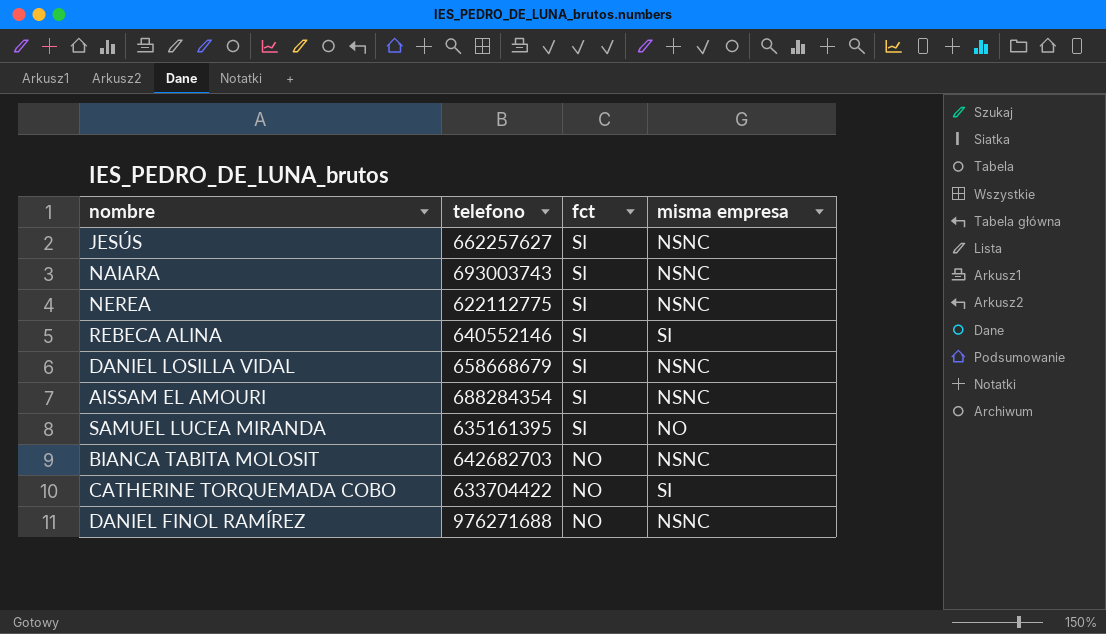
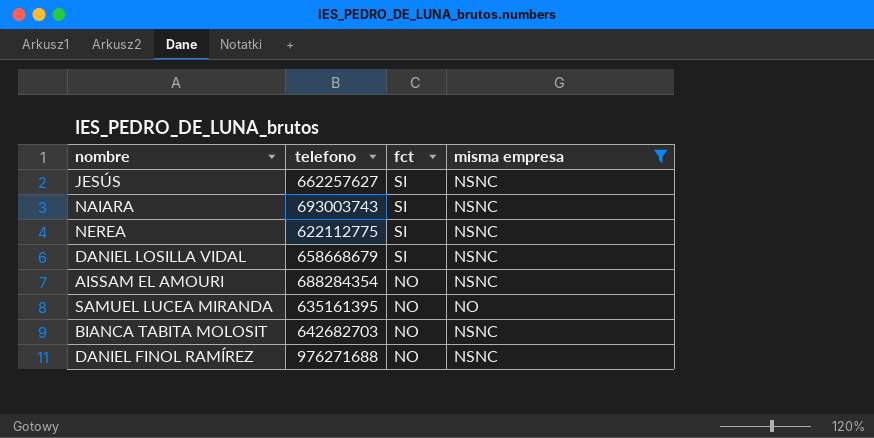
filter: none -> misma empresa != SI
AISSAM EL AMOURI | fct: SI -> NO
SAMUEL LUCEA MIRANDA | fct: SI -> NO

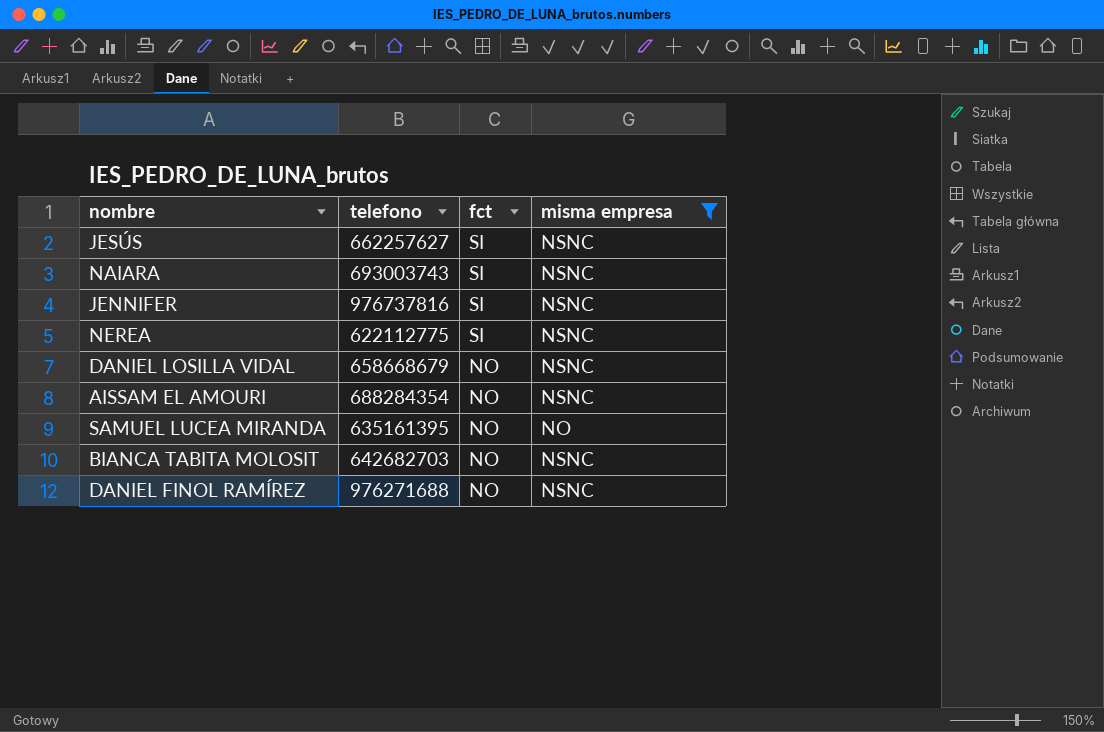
row JENNIFER: none -> 976737816 | SI | NSNC
DANIEL LOSILLA VIDAL | fct: SI -> NO

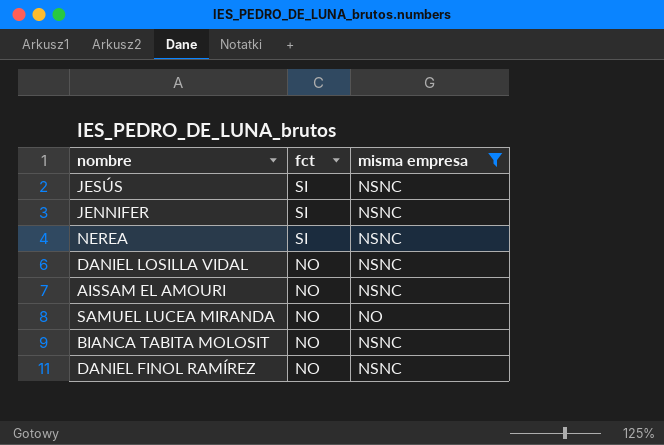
column telefono | position: 2 -> none
row NAIARA: 693003743 | SI | NSNC -> none

